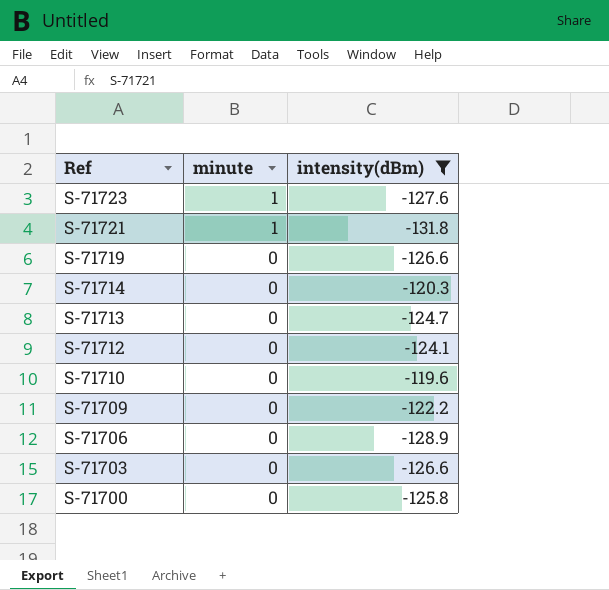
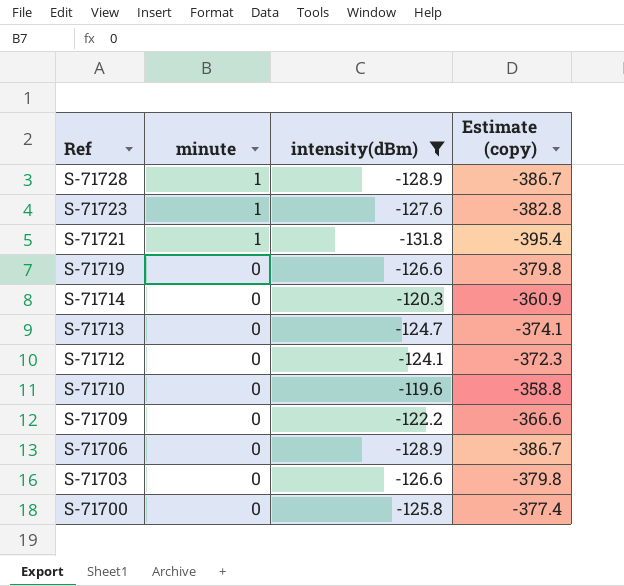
column Estimate (copy) | formula: none -> [intensity(dBm)] * 3
row S-71728: none -> 1 | -128.9 | -386.7

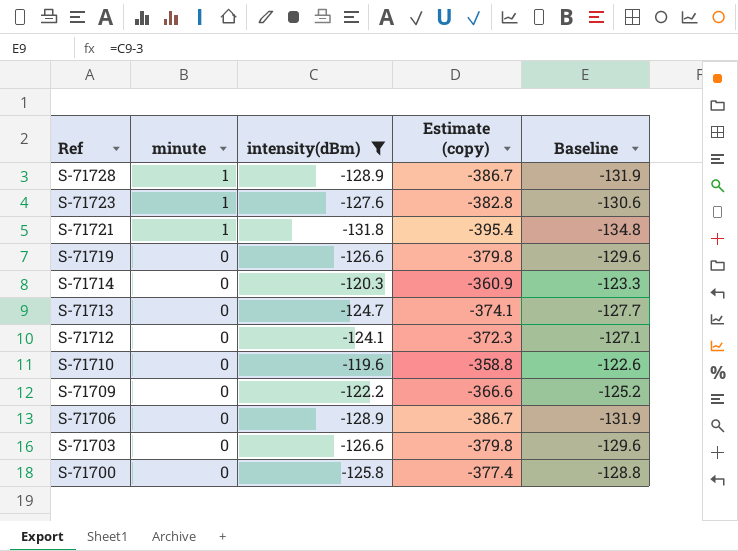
column Baseline | formula: none -> [intensity(dBm)] - 3

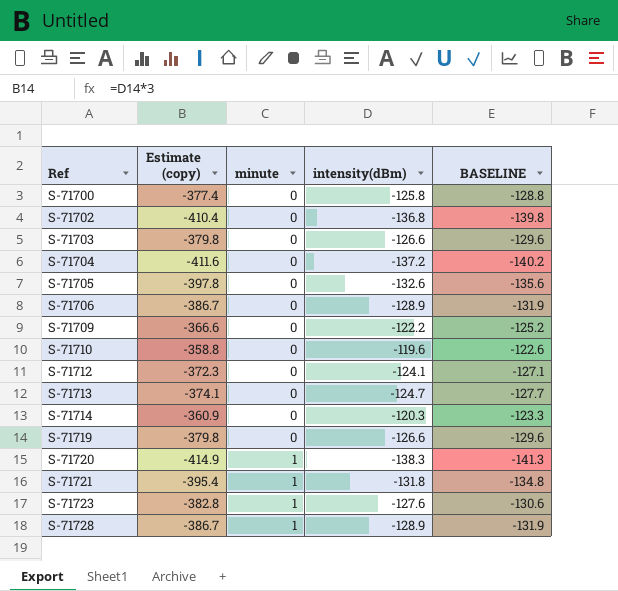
filter: intensity(dBm) >= -131.8 -> none
row order: Ref descending -> Ref ascending
column Estimate (copy) | position: 4 -> 2
column name: Baseline -> BASELINE

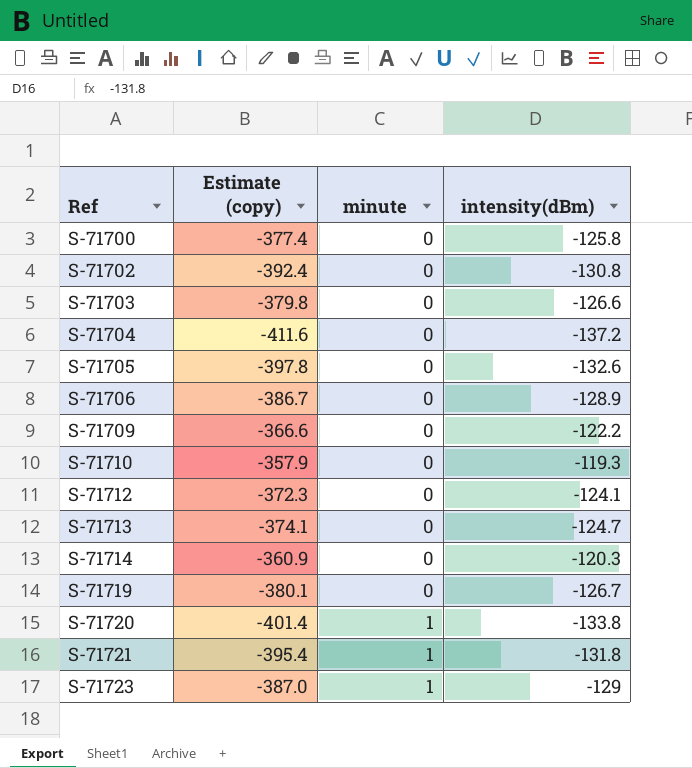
column BASELINE | formula: [intensity(dBm)] - 3 -> none
row S-71728: -386.7 | 1 | -128.9 | -131.9 -> none
S-71702 | Estimate (copy): -410.4 -> -392.4
S-71702 | intensity(dBm): -136.8 -> -130.8
S-71710 | Estimate (copy): -358.8 -> -357.9
S-71710 | intensity(dBm): -119.6 -> -119.3
S-71719 | Estimate (copy): -379.8 -> -380.1
S-71719 | intensity(dBm): -126.6 -> -126.7
S-71720 | Estimate (copy): -414.9 -> -401.4
S-71720 | intensity(dBm): -138.3 -> -133.8
S-71723 | Estimate (copy): -382.8 -> -387.0
S-71723 | intensity(dBm): -127.6 -> -129

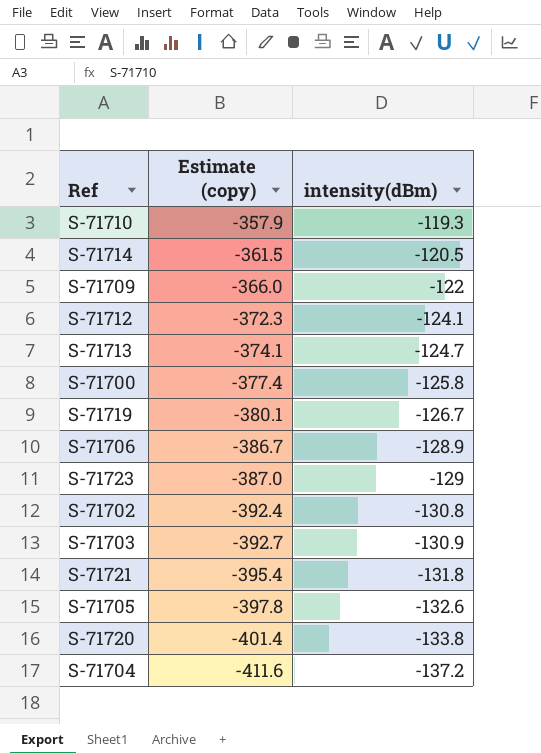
row order: Ref ascending -> Estimate (copy) descending
column minute | position: 3 -> none
S-71714 | Estimate (copy): -360.9 -> -361.5
S-71714 | intensity(dBm): -120.3 -> -120.5
S-71709 | Estimate (copy): -366.6 -> -366.0
S-71709 | intensity(dBm): -122.2 -> -122
S-71703 | Estimate (copy): -379.8 -> -392.7
S-71703 | intensity(dBm): -126.6 -> -130.9

